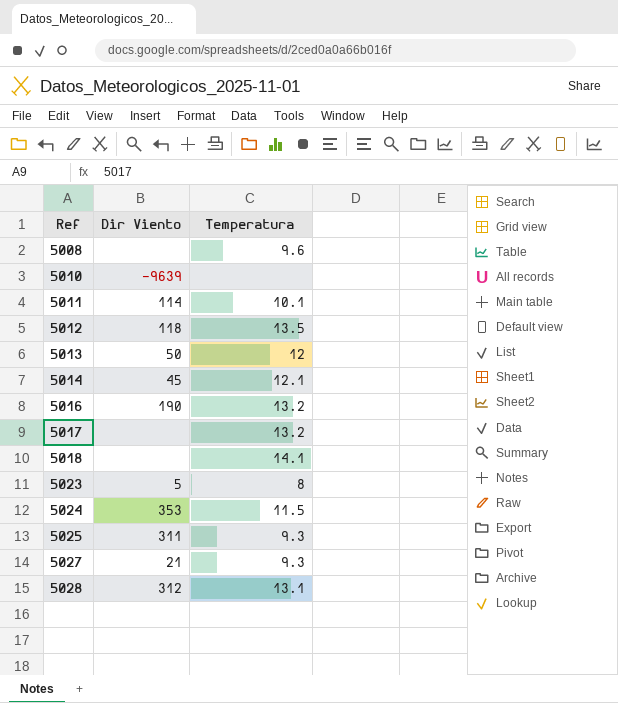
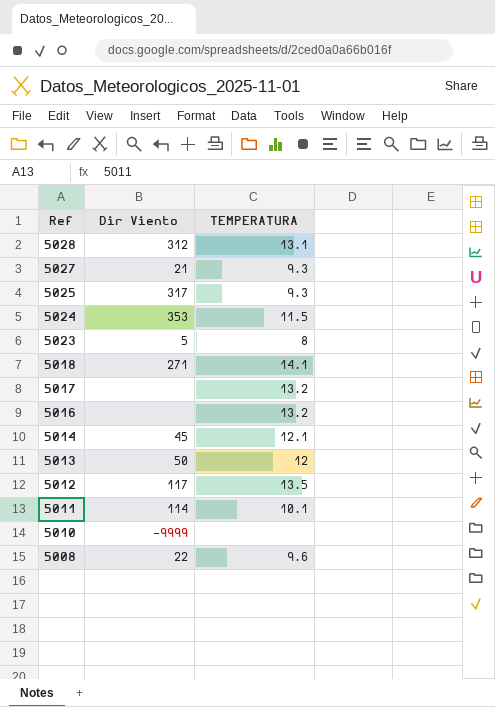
row order: Ref ascending -> Ref descending
column name: Temperatura -> TEMPERATURA
5025 | Dir Viento: 311 -> 317
5018 | Dir Viento: none -> 271
5016 | Dir Viento: 190 -> none
5012 | Dir Viento: 118 -> 117
5010 | Dir Viento: -9639 -> -9999
5008 | Dir Viento: none -> 22

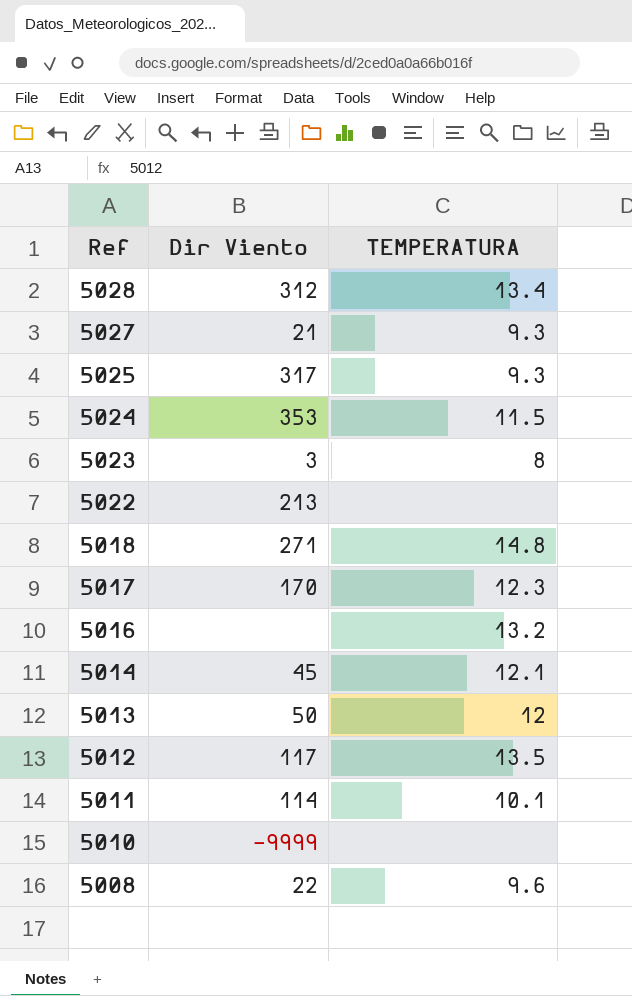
5028 | TEMPERATURA: 13.1 -> 13.4
5023 | Dir Viento: 5 -> 3
row 5022: none -> 213 | none
5018 | TEMPERATURA: 14.1 -> 14.8
5017 | Dir Viento: none -> 170
5017 | TEMPERATURA: 13.2 -> 12.3

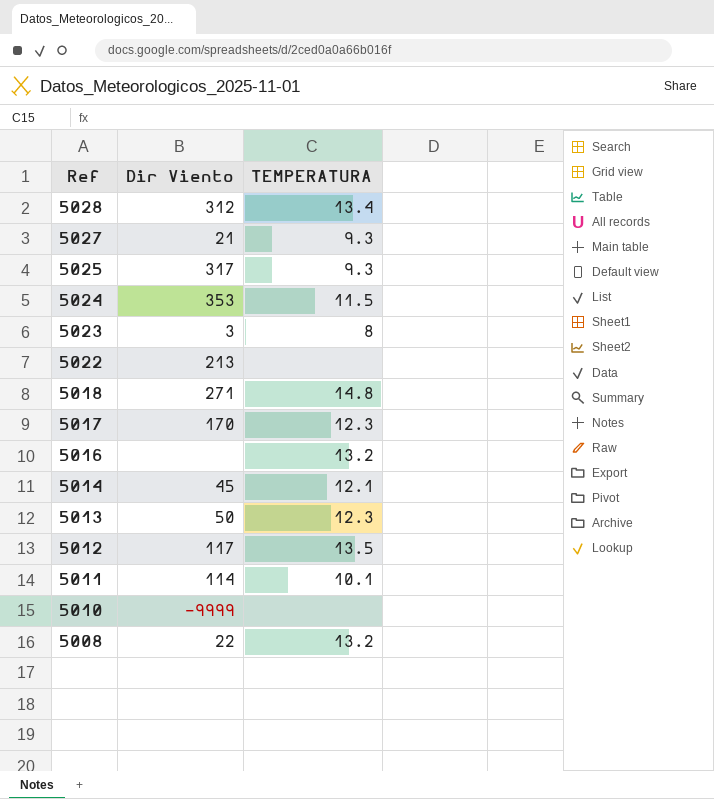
5013 | TEMPERATURA: 12 -> 12.3
5008 | TEMPERATURA: 9.6 -> 13.2

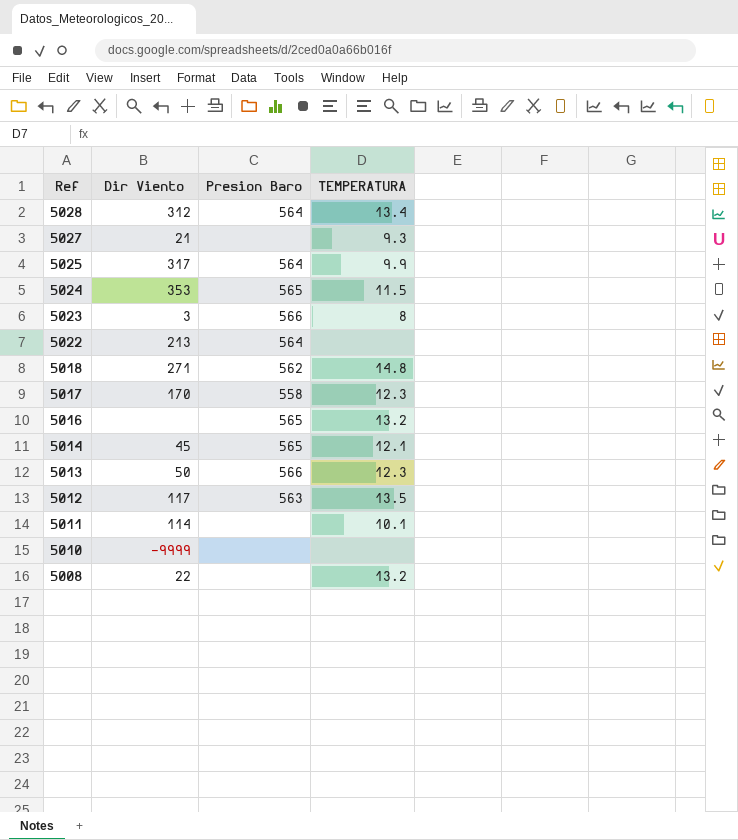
column Presion Baro | position: none -> 3
5025 | TEMPERATURA: 9.3 -> 9.9

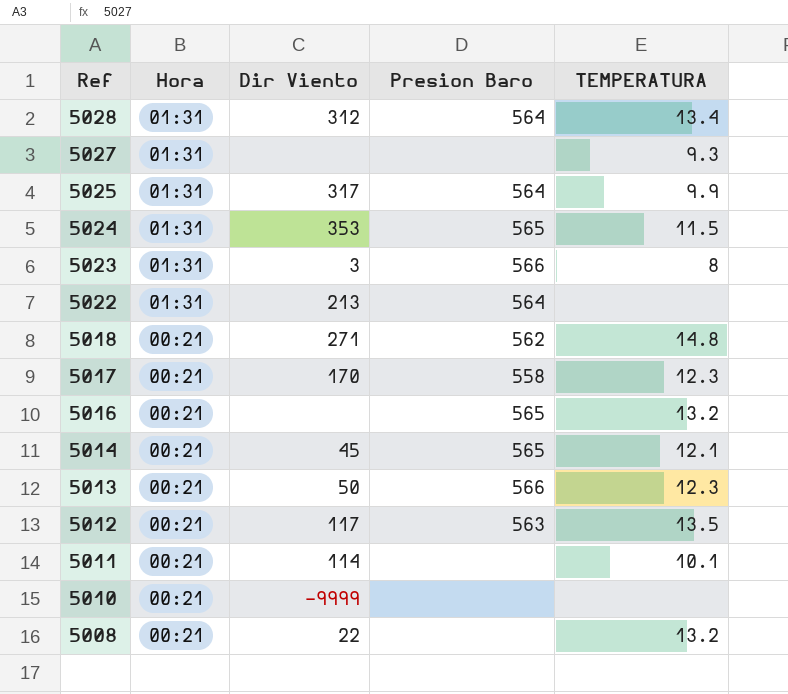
column Hora | position: none -> 2
5027 | Dir Viento: 21 -> none

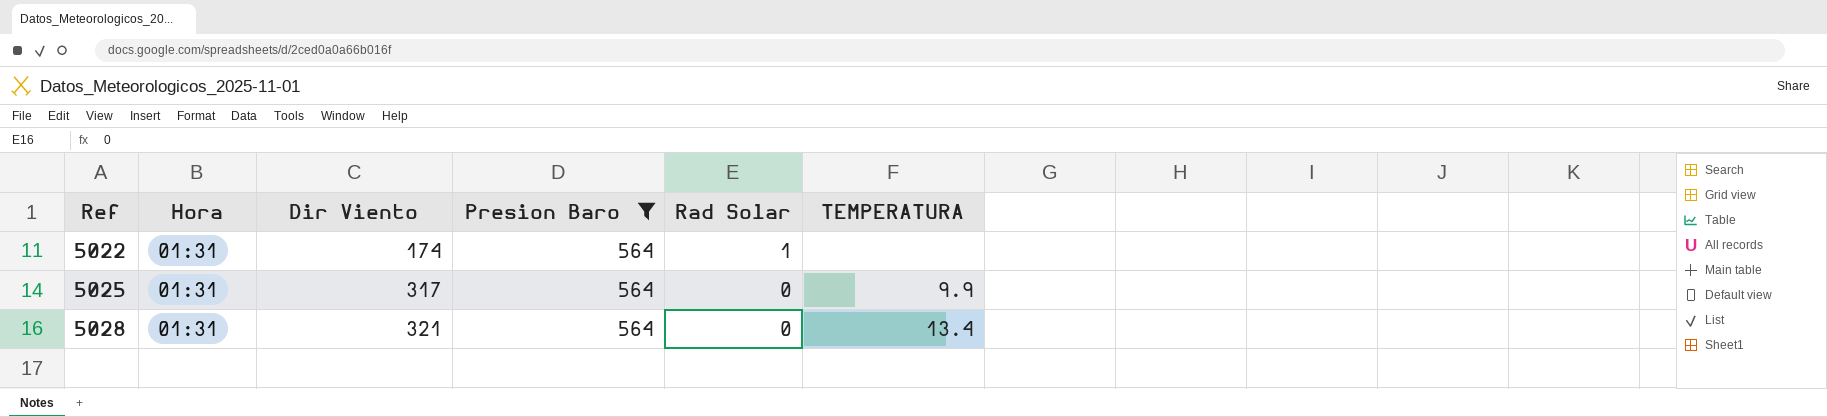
filter: none -> Presion Baro = 564
row order: Ref descending -> Ref ascending
column Rad Solar | position: none -> 5
5022 | Dir Viento: 213 -> 174
5028 | Dir Viento: 312 -> 321

